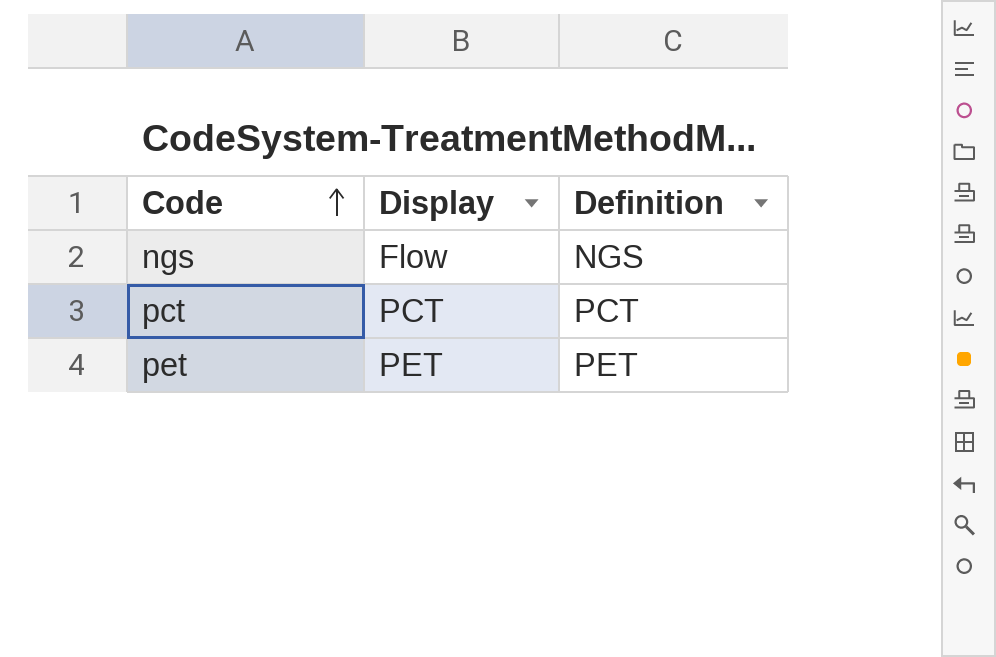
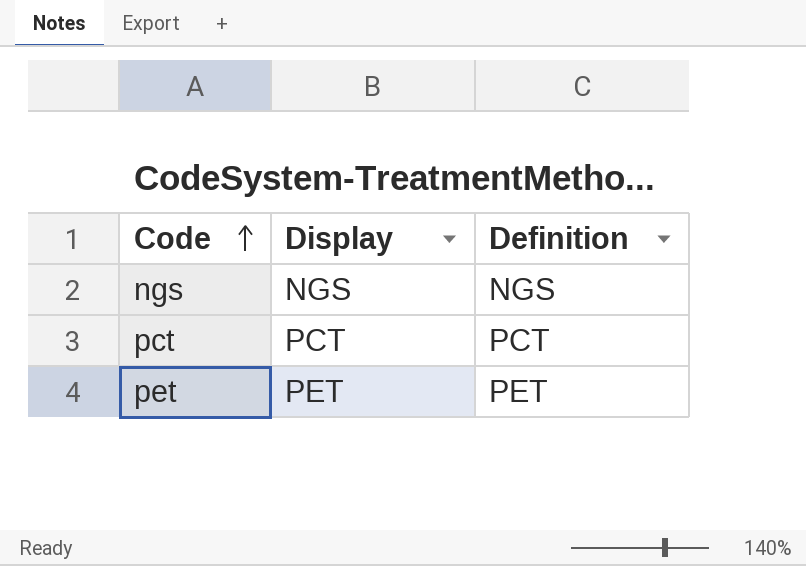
ngs | Display: Flow -> NGS

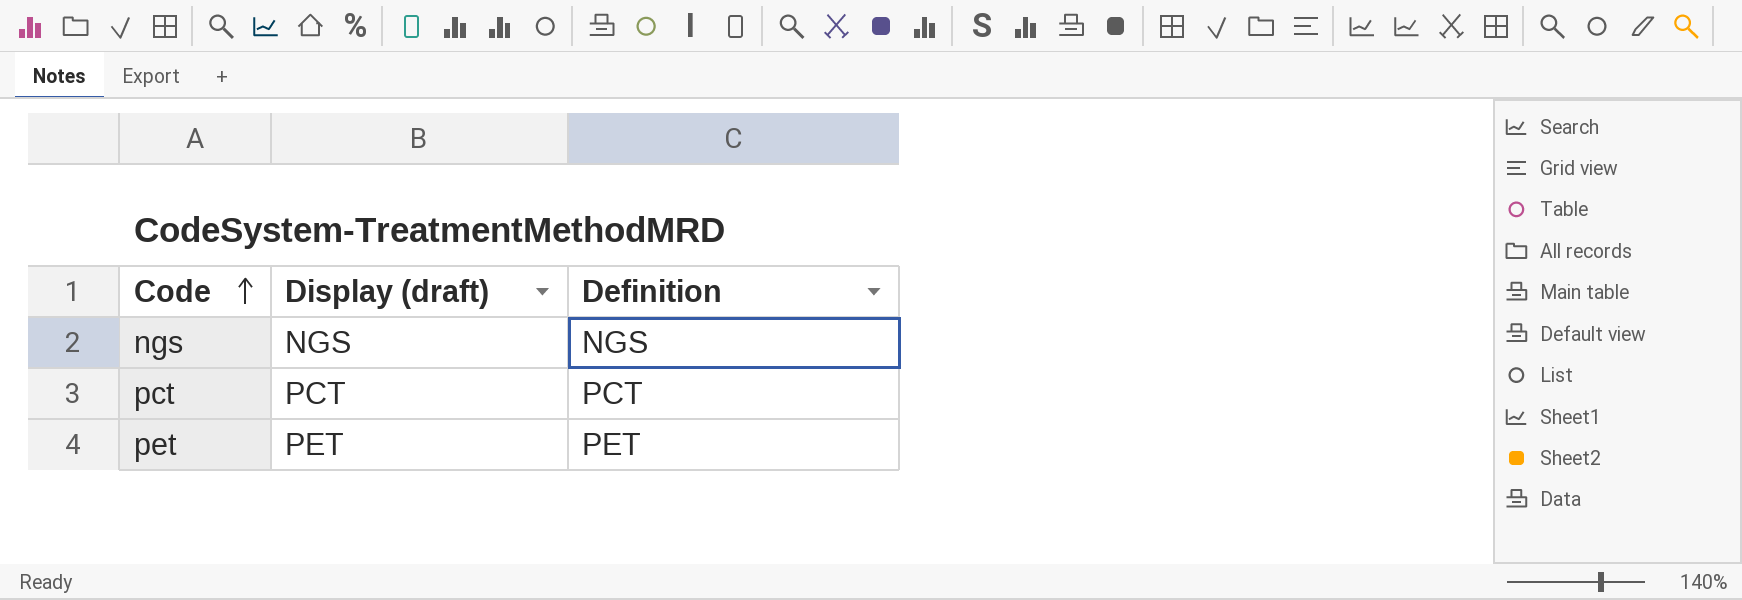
column name: Display -> Display (draft)

